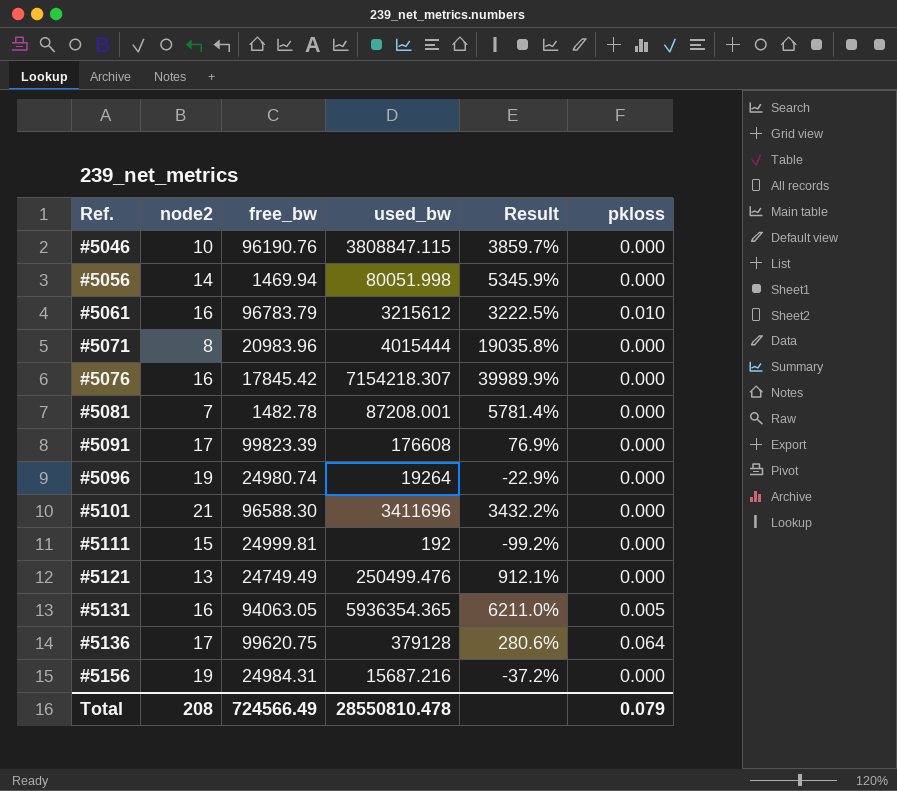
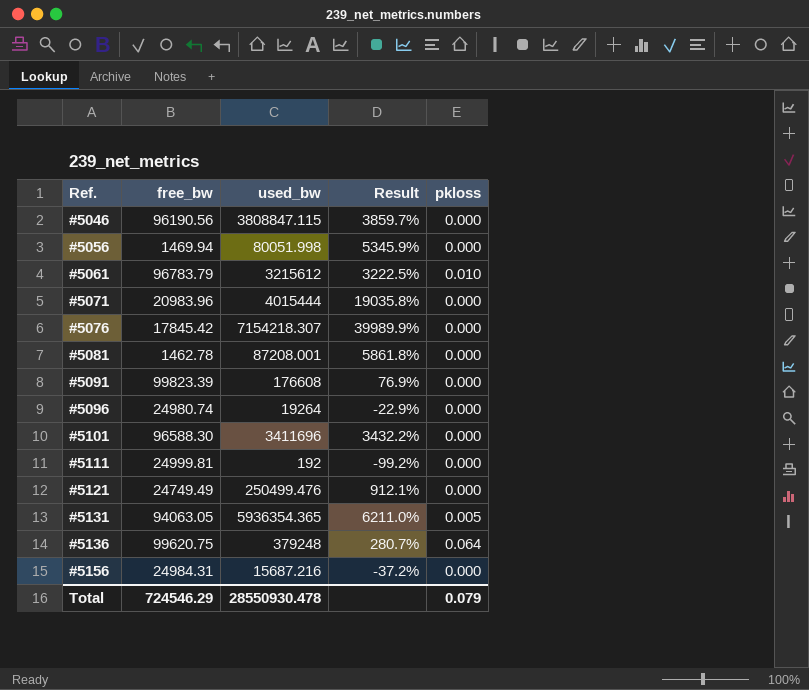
column node2 | position: 2 -> none
#5046 | free_bw: 96190.76 -> 96190.56
#5081 | free_bw: 1482.78 -> 1462.78
#5081 | Result: 5781.4% -> 5861.8%
#5136 | used_bw: 379128 -> 379248
#5136 | Result: 280.6% -> 280.7%
Total | free_bw: 724566.49 -> 724546.29
Total | used_bw: 28550810.478 -> 28550930.478

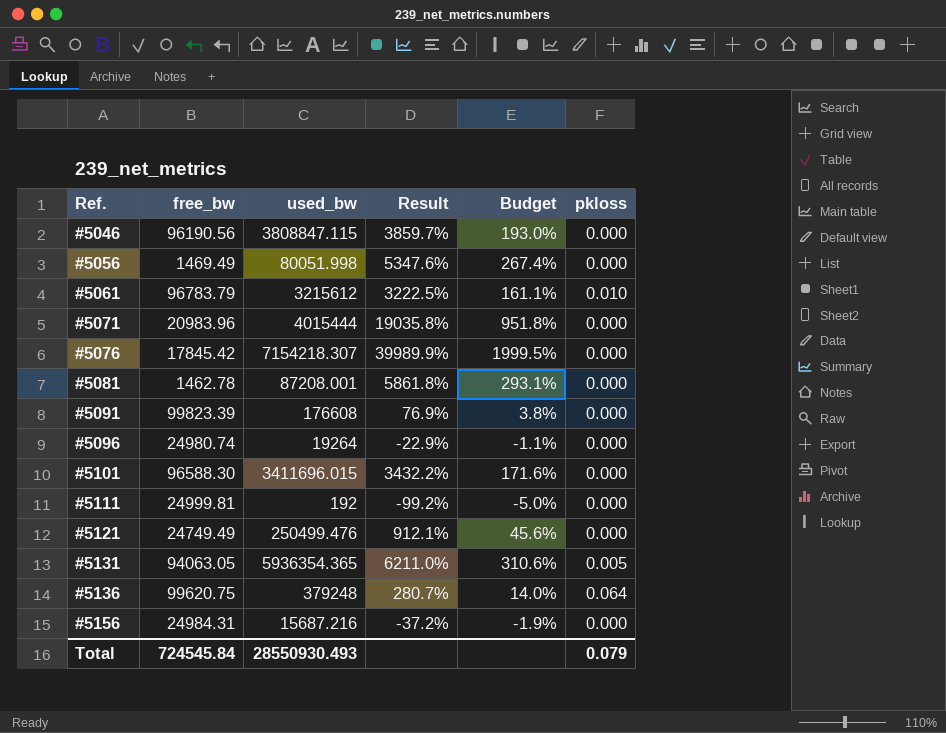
column Budget | formula: none -> [Result] * 0.05
#5056 | free_bw: 1469.94 -> 1469.49
#5056 | Result: 5345.9% -> 5347.6%
#5101 | used_bw: 3411696 -> 3411696.015
Total | free_bw: 724546.29 -> 724545.84
Total | used_bw: 28550930.478 -> 28550930.493

